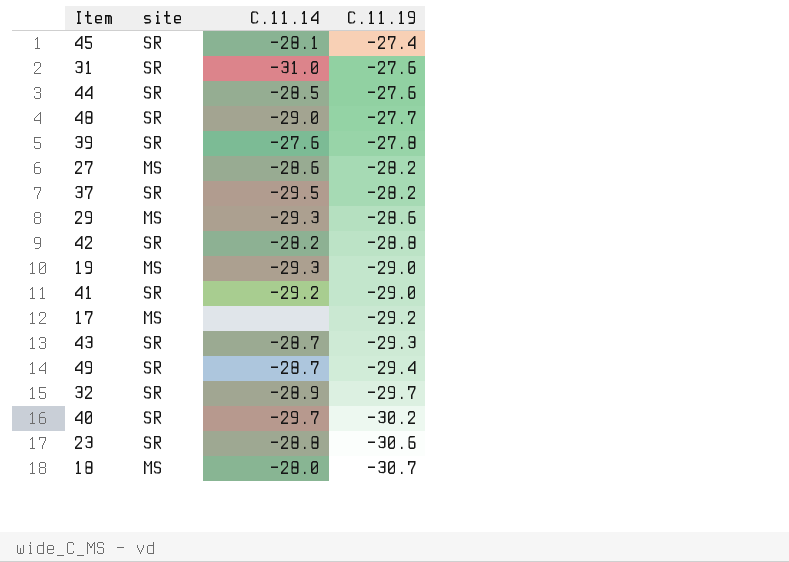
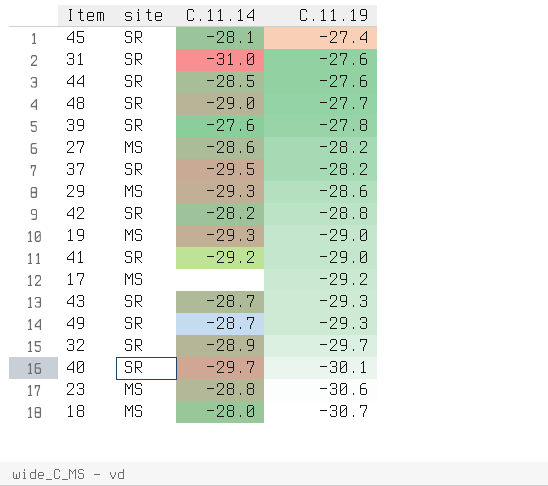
49 | C.11.19: -29.4 -> -29.3
40 | C.11.19: -30.2 -> -30.1
23 | site: SR -> MS

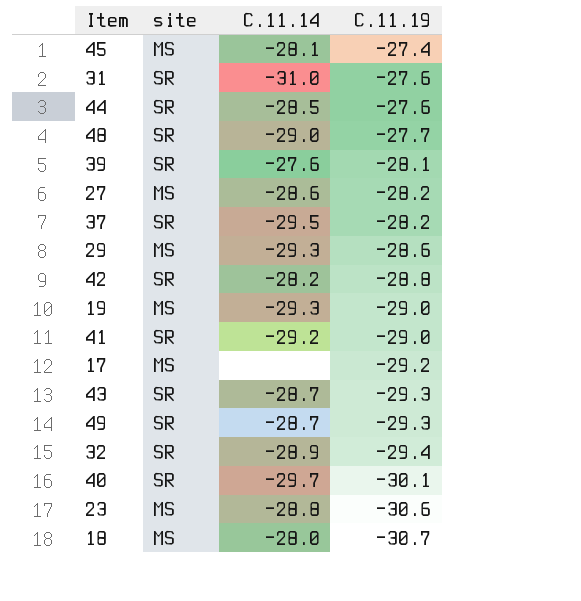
45 | site: SR -> MS
39 | C.11.19: -27.8 -> -28.1
32 | C.11.19: -29.7 -> -29.4

